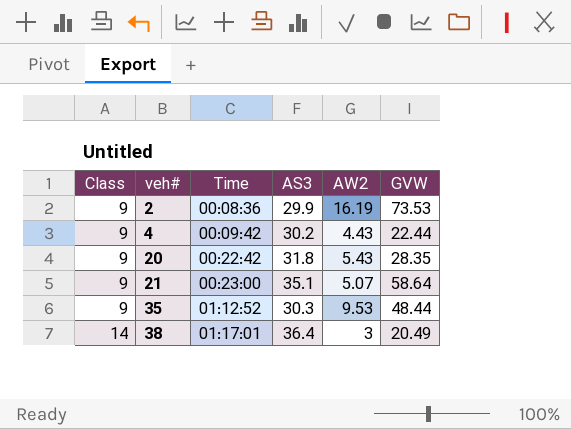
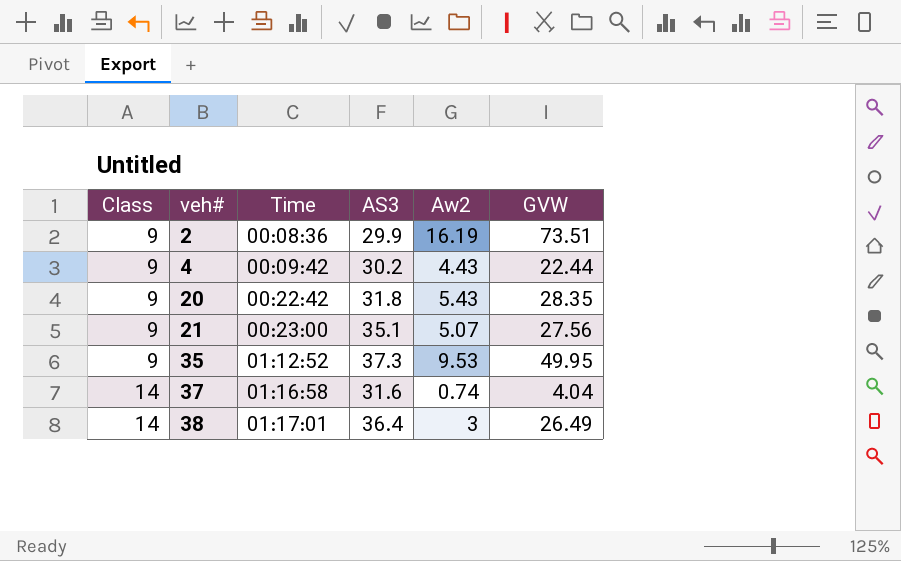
column name: AW2 -> Aw2
2 | GVW: 73.53 -> 73.51
21 | GVW: 58.64 -> 27.56
35 | AS3: 30.3 -> 37.3
35 | GVW: 48.44 -> 49.95
row 37: none -> 14 | 01:16:58 | 31.6 | 0.74 | 4.04
38 | GVW: 20.49 -> 26.49

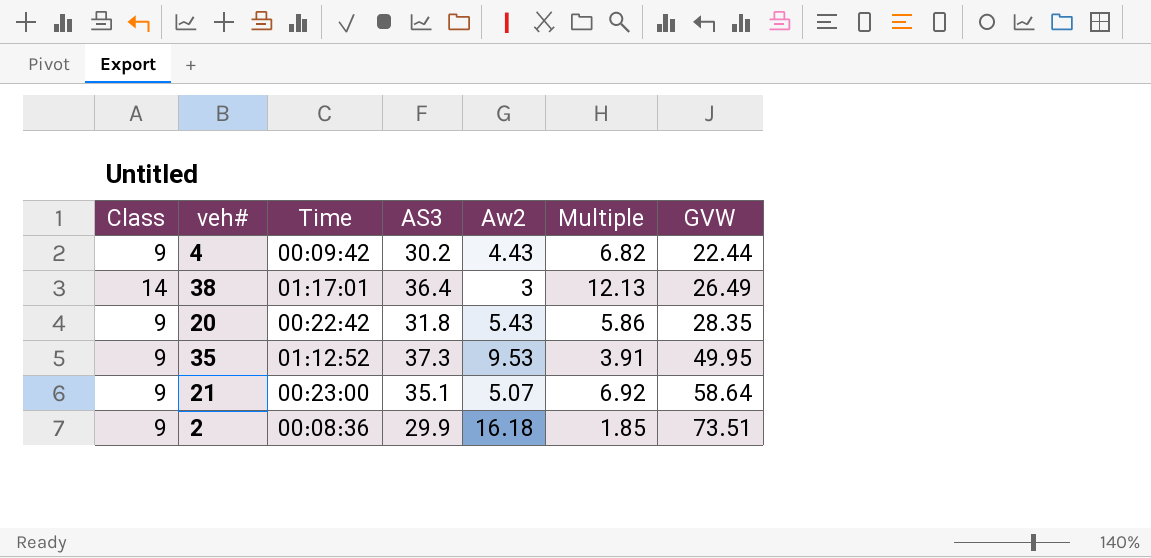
row order: Class ascending -> GVW ascending
column Multiple | formula: none -> [AS3] / [Aw2]
row 37: 14 | 01:16:58 | 31.6 | 0.74 | 4.04 -> none
21 | GVW: 27.56 -> 58.64
2 | Aw2: 16.19 -> 16.18

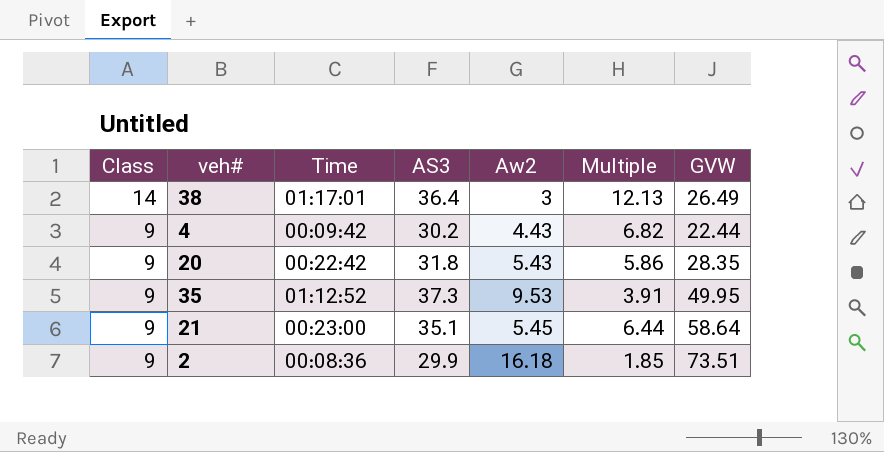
row order: GVW ascending -> Class descending
21 | Aw2: 5.07 -> 5.45
21 | Multiple: 6.92 -> 6.44

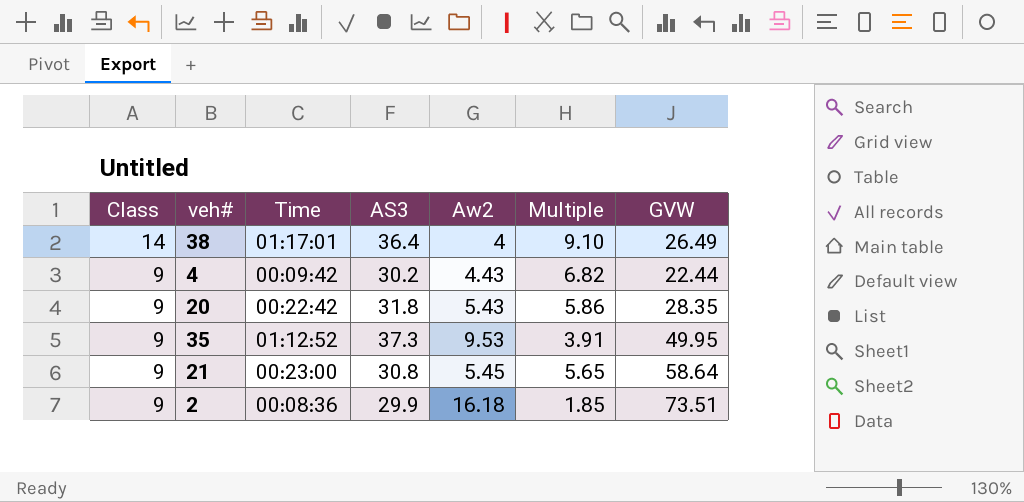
38 | Aw2: 3 -> 4
38 | Multiple: 12.13 -> 9.10
21 | AS3: 35.1 -> 30.8
21 | Multiple: 6.44 -> 5.65

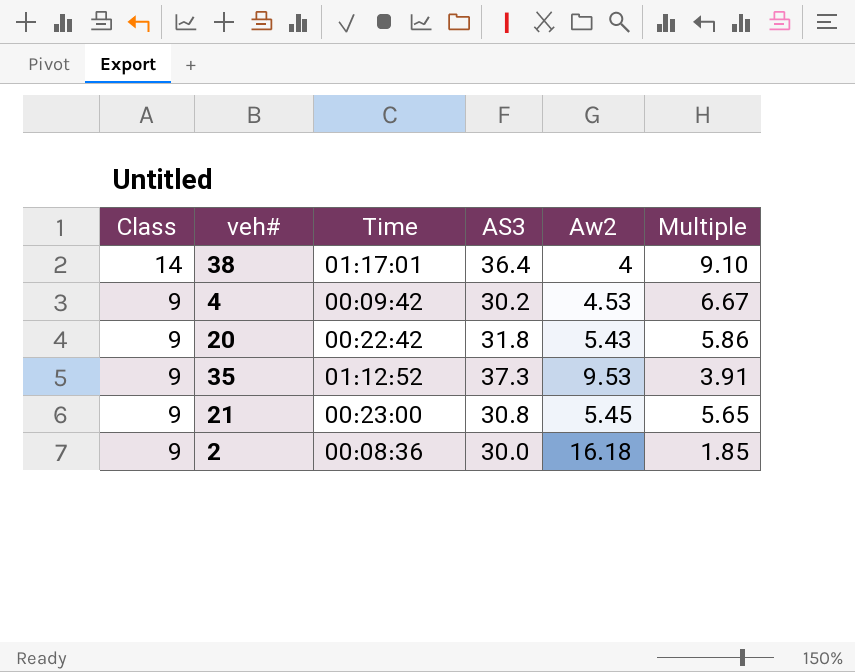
column GVW | position: 7 -> none
4 | Aw2: 4.43 -> 4.53
4 | Multiple: 6.82 -> 6.67
2 | AS3: 29.9 -> 30.0

